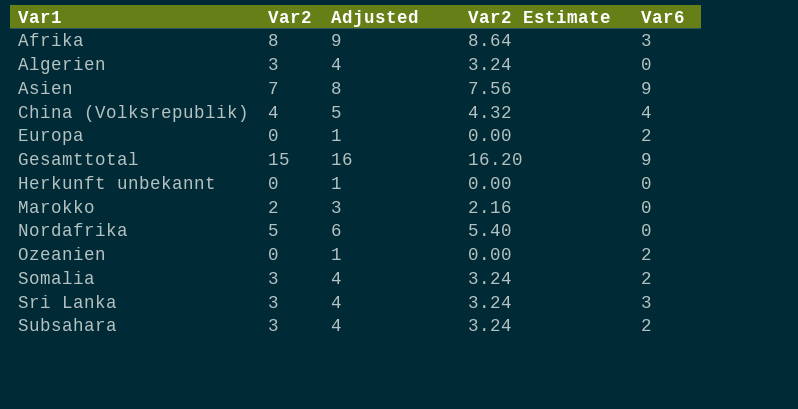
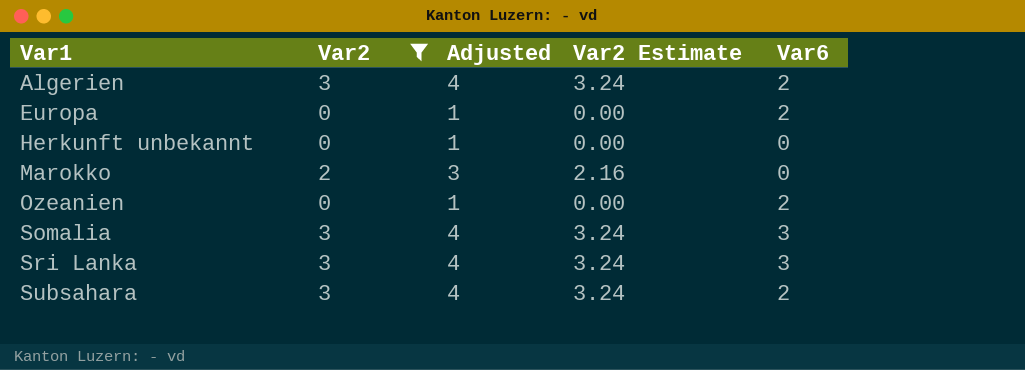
filter: none -> Var2 <= 3
Algerien | Var6: 0 -> 2
Somalia | Var6: 2 -> 3

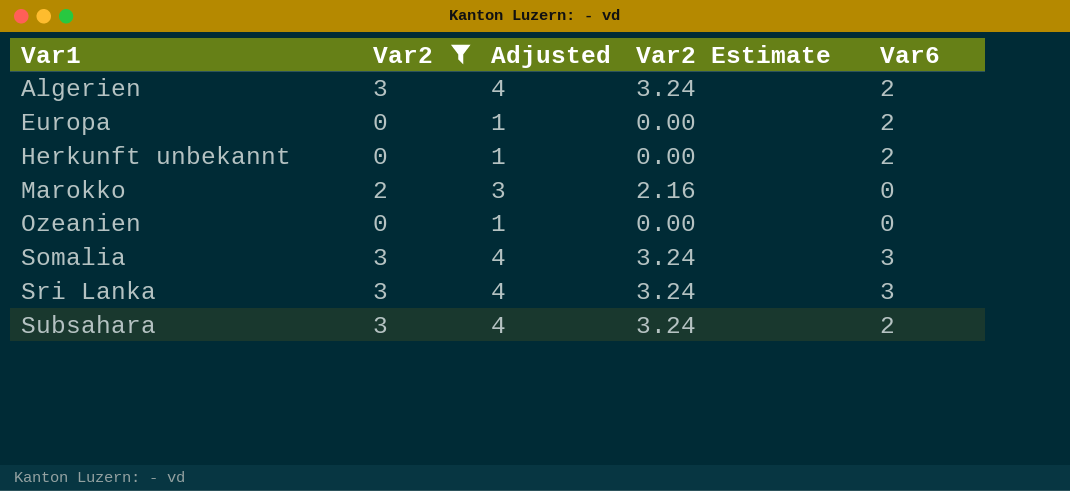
Herkunft unbekannt | Var6: 0 -> 2
Ozeanien | Var6: 2 -> 0

